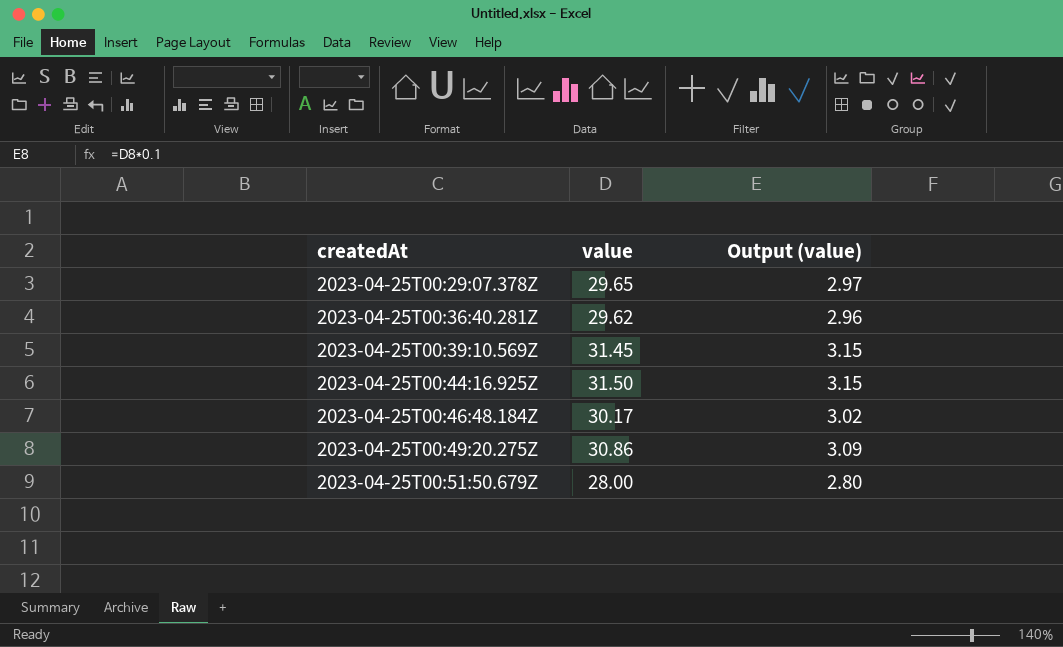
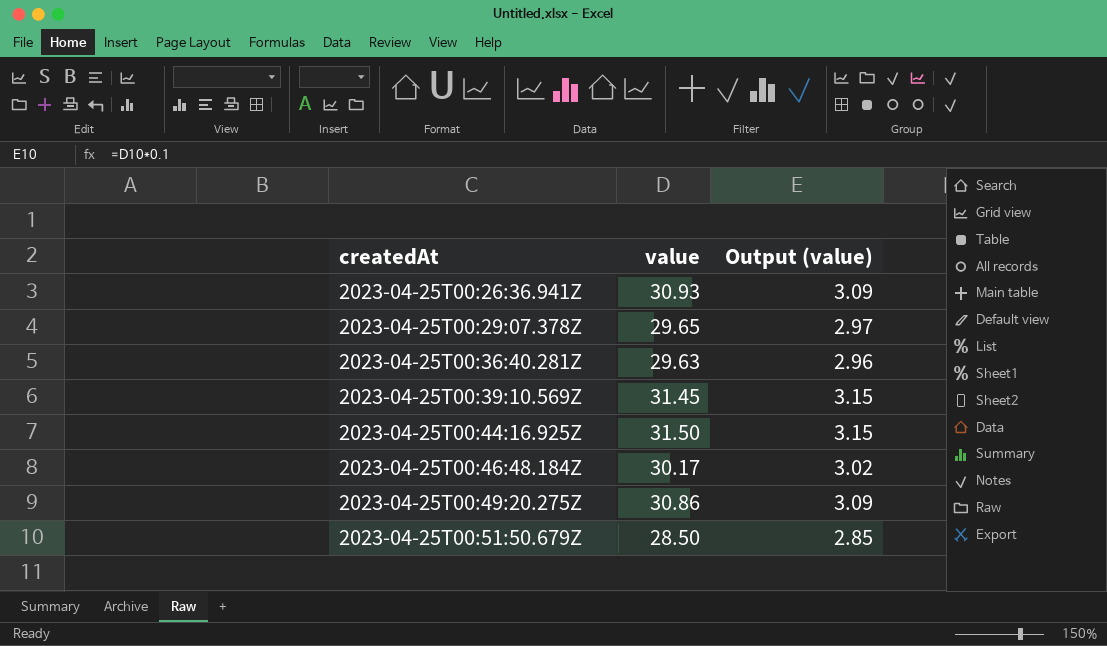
row 2023-04-25T00:26:36.941Z: none -> 30.93 | 3.09
2023-04-25T00:36:40.281Z | value: 29.62 -> 29.63
2023-04-25T00:51:50.679Z | value: 28.00 -> 28.50
2023-04-25T00:51:50.679Z | Output (value): 2.80 -> 2.85

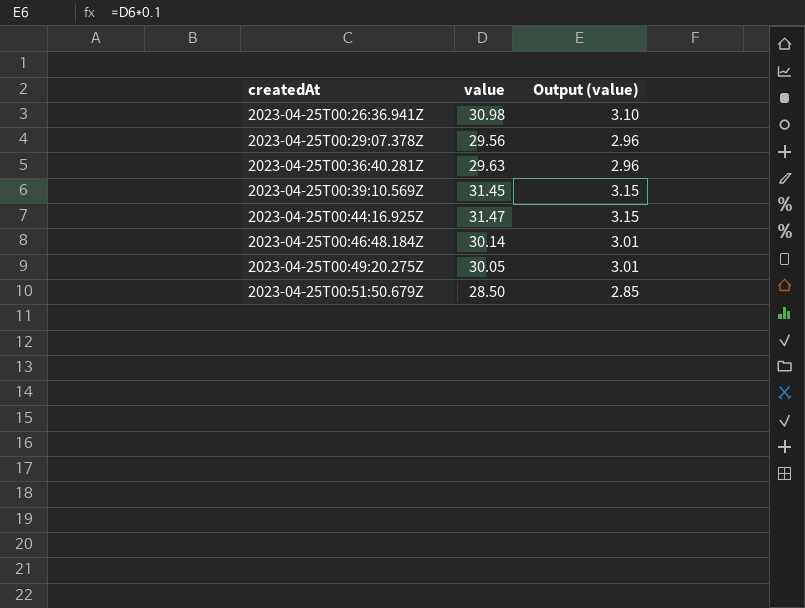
2023-04-25T00:26:36.941Z | value: 30.93 -> 30.98
2023-04-25T00:26:36.941Z | Output (value): 3.09 -> 3.10
2023-04-25T00:29:07.378Z | value: 29.65 -> 29.56
2023-04-25T00:29:07.378Z | Output (value): 2.97 -> 2.96
2023-04-25T00:44:16.925Z | value: 31.50 -> 31.47
2023-04-25T00:46:48.184Z | value: 30.17 -> 30.14
2023-04-25T00:46:48.184Z | Output (value): 3.02 -> 3.01
2023-04-25T00:49:20.275Z | value: 30.86 -> 30.05
2023-04-25T00:49:20.275Z | Output (value): 3.09 -> 3.01

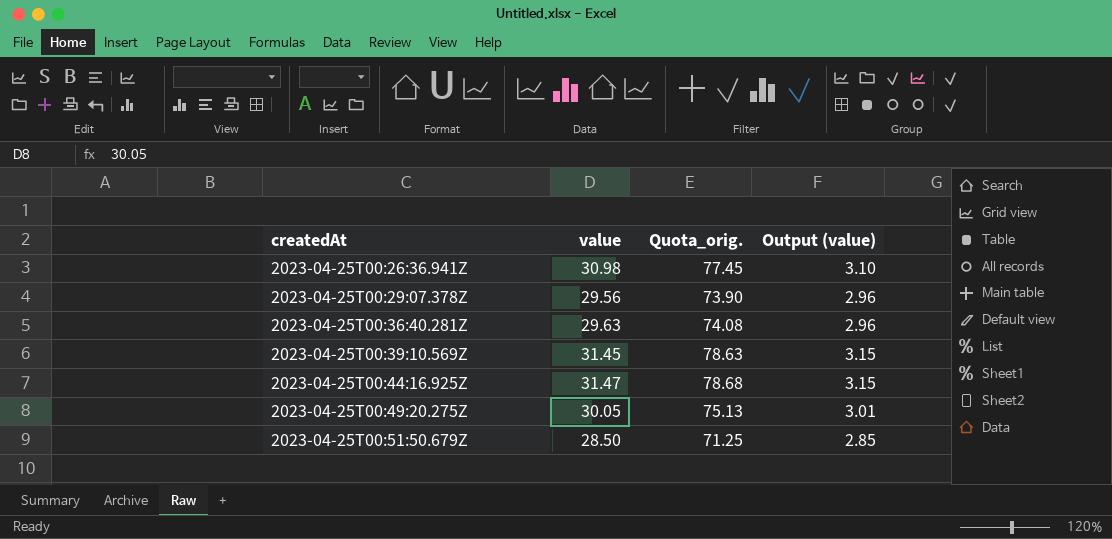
column Quota_orig. | formula: none -> [value] * 2.5
row 2023-04-25T00:46:48.184Z: 30.14 | 3.01 -> none

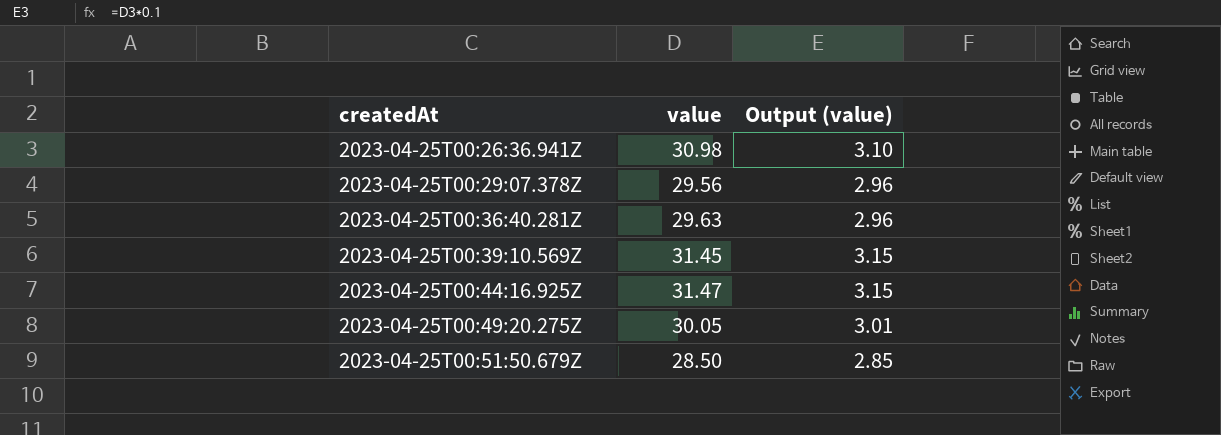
column Quota_orig. | formula: [value] * 2.5 -> none

